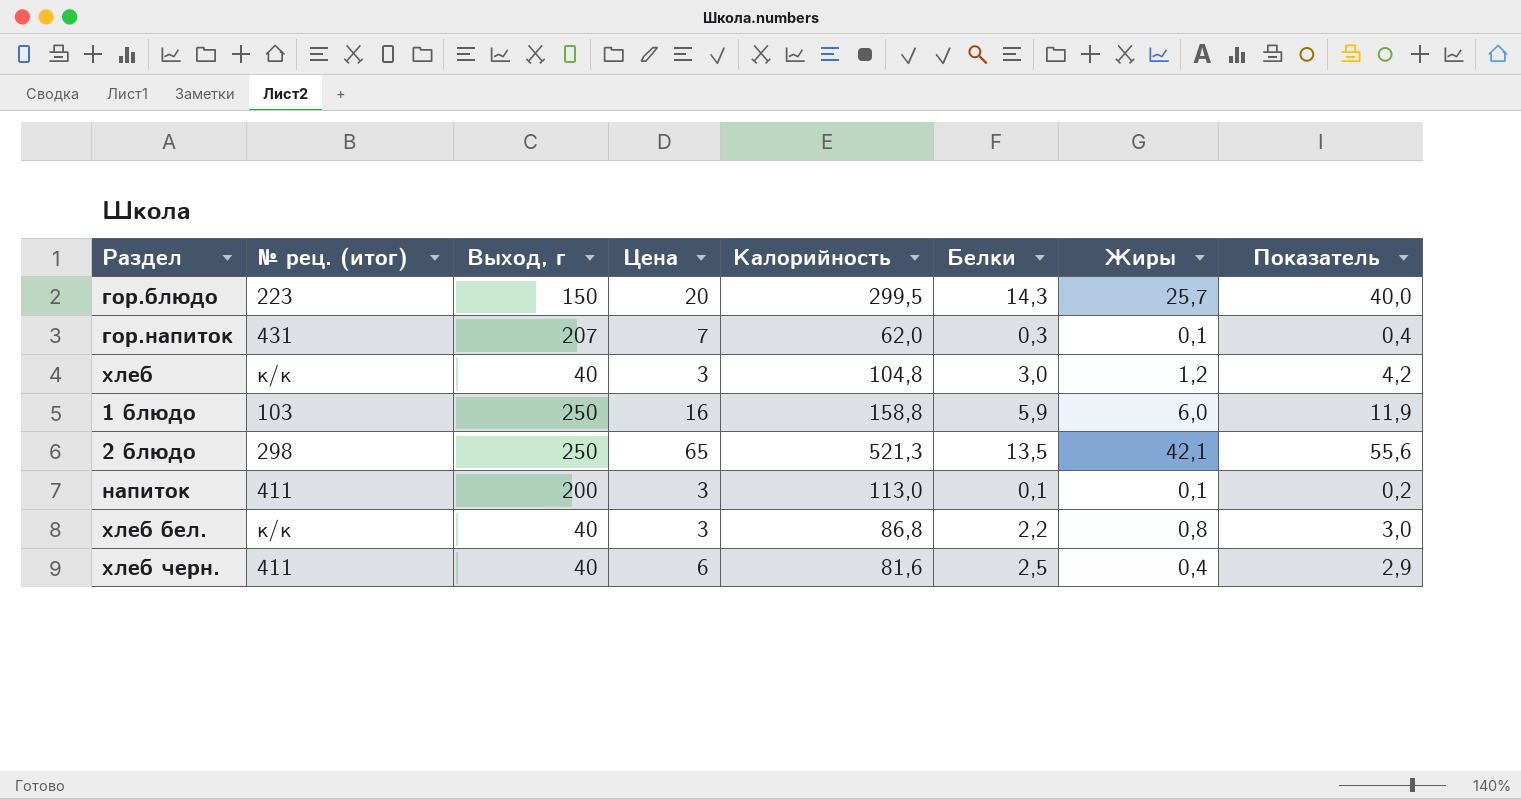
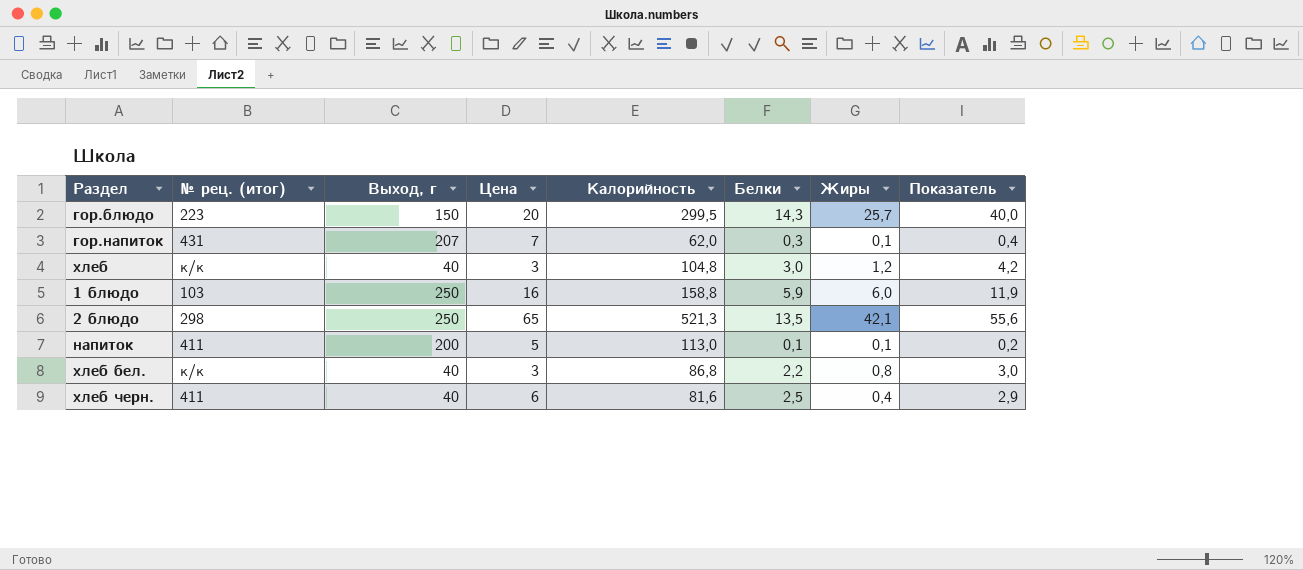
напиток | Цена: 3 -> 5

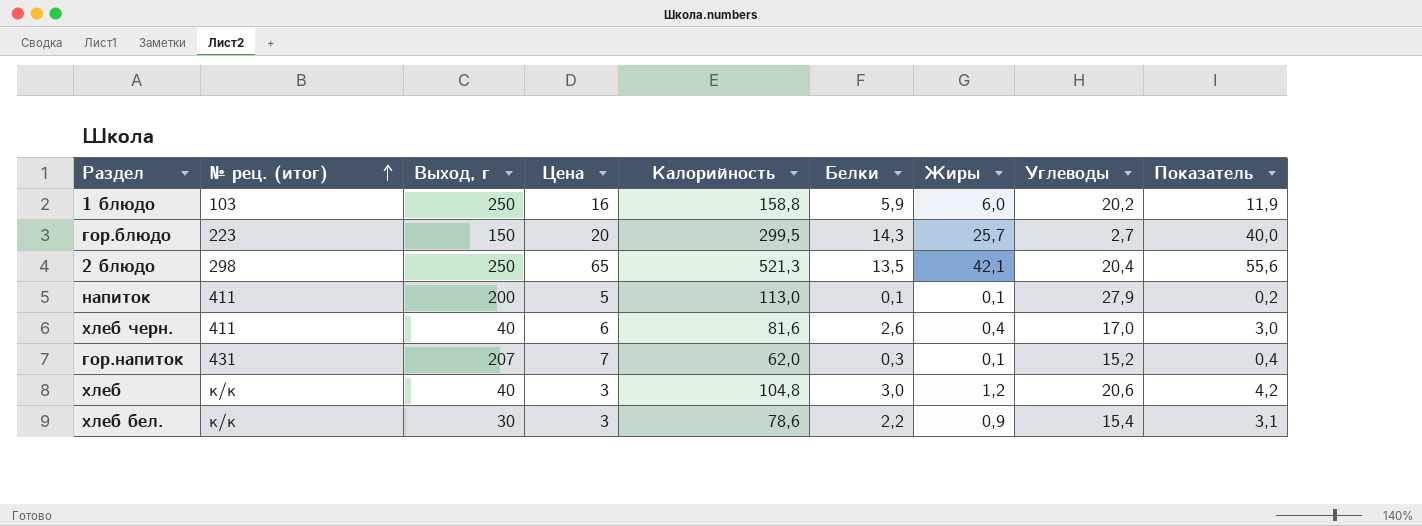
row order: none -> № рец. (итог) ascending
column Углеводы | position: none -> 8
хлеб черн. | Белки: 2,5 -> 2,6
хлеб черн. | Показатель: 2,9 -> 3,0
хлеб бел. | Выход, г: 40 -> 30
хлеб бел. | Калорийность: 86,8 -> 78,6
хлеб бел. | Жиры: 0,8 -> 0,9
хлеб бел. | Показатель: 3,0 -> 3,1

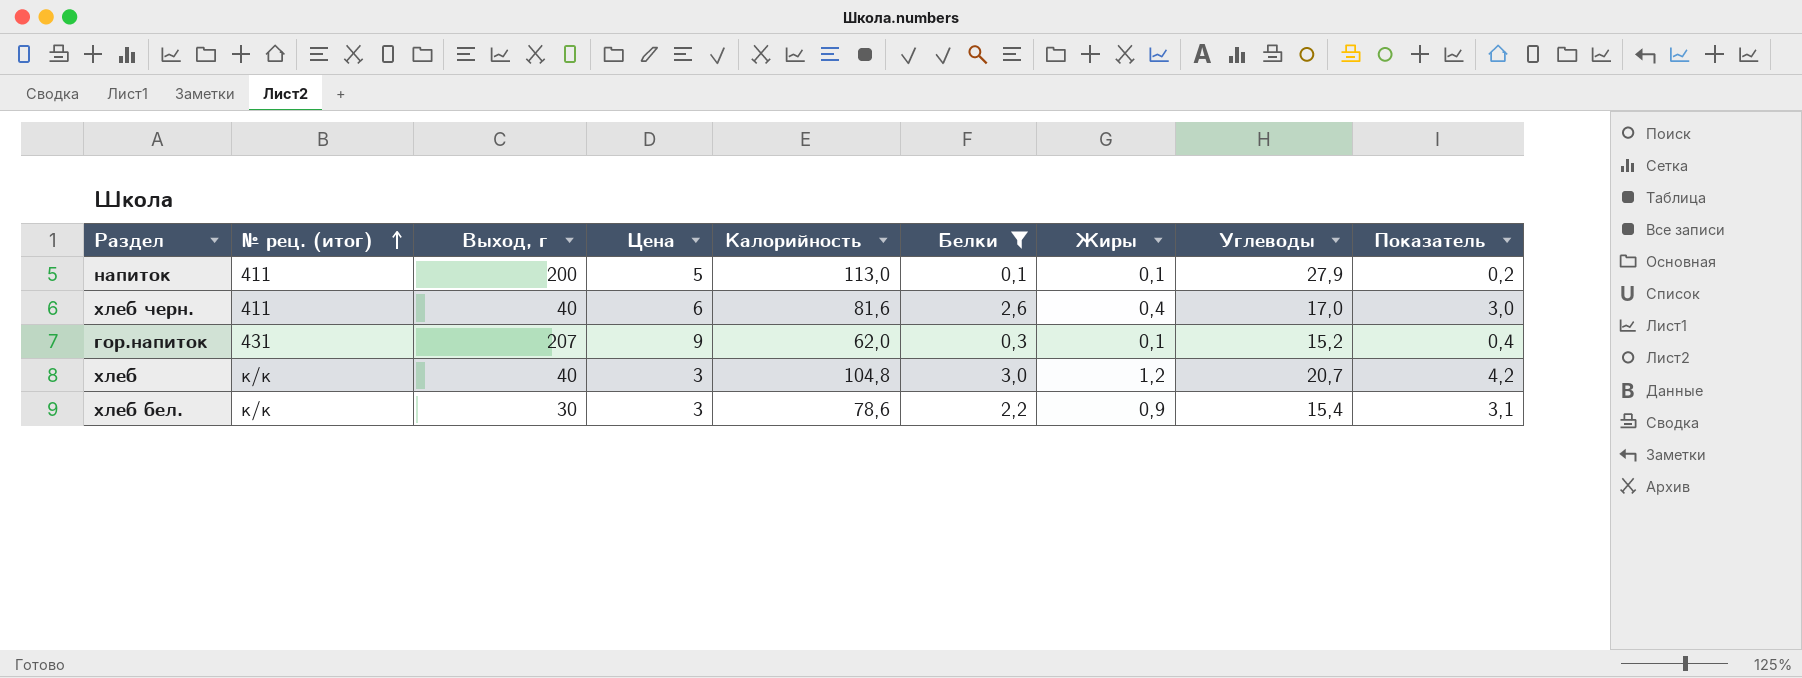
filter: none -> Белки <= 3,0
гор.напиток | Цена: 7 -> 9
хлеб | Углеводы: 20,6 -> 20,7

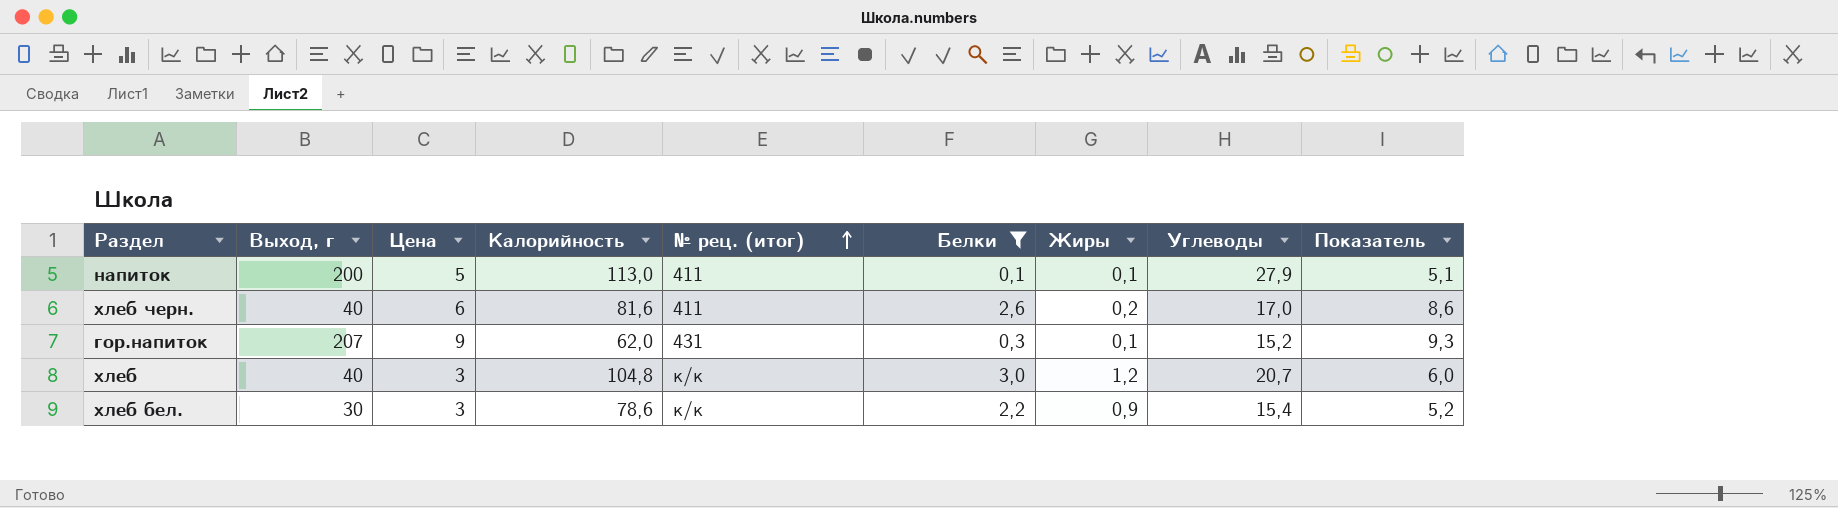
column № рец. (итог) | position: 2 -> 5
column Показатель | formula: [Белки] + [Жиры] -> [Цена] + [Белки]
хлеб черн. | Жиры: 0,4 -> 0,2

